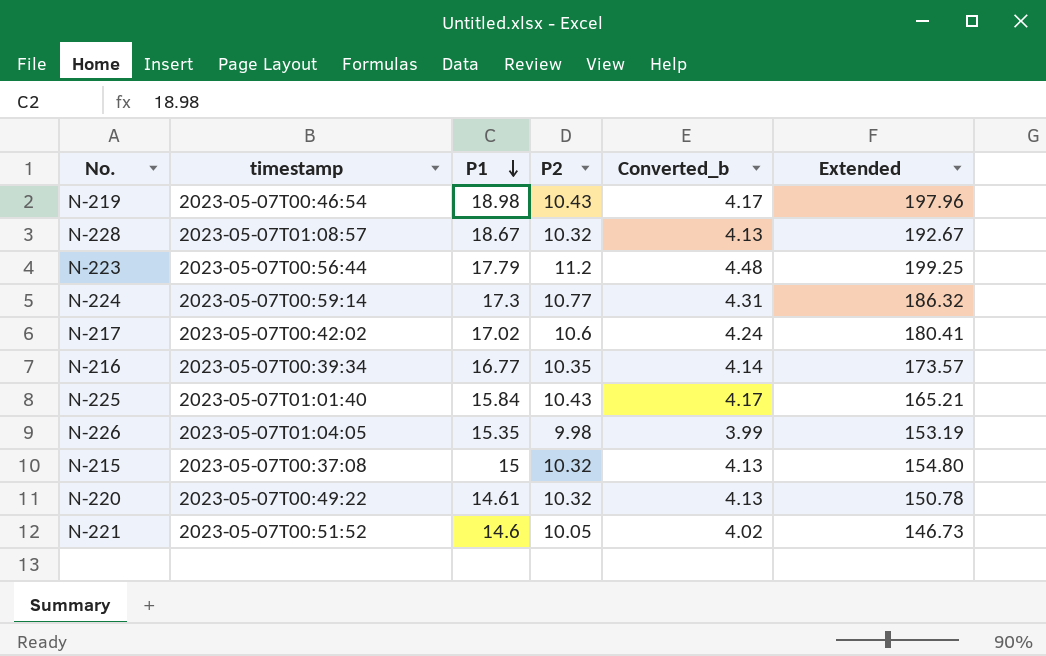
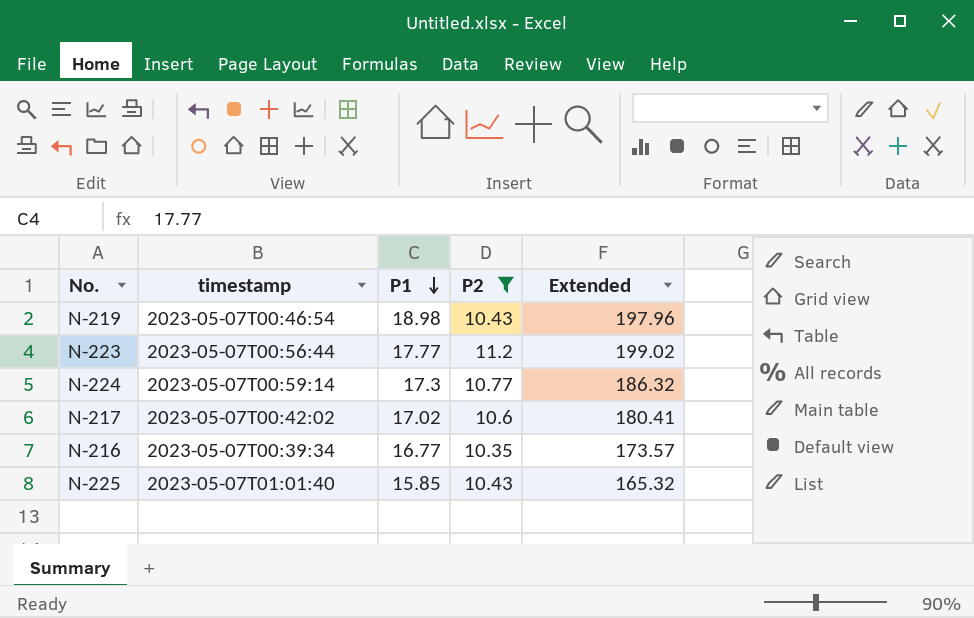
filter: none -> P2 >= 10.35
column Converted_b | formula: [P2] * 0.4 -> none
N-223 | P1: 17.79 -> 17.77
N-223 | Extended: 199.25 -> 199.02
N-225 | P1: 15.84 -> 15.85
N-225 | Extended: 165.21 -> 165.32

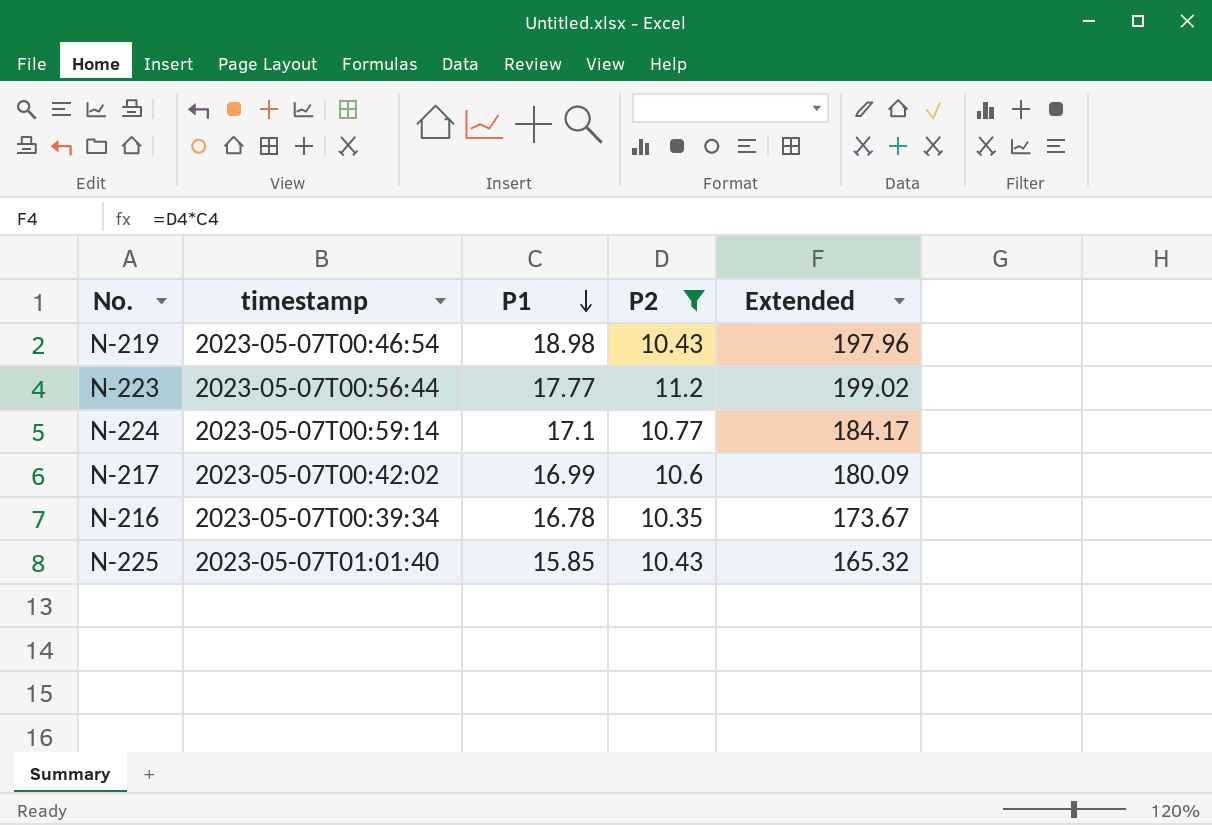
N-224 | P1: 17.3 -> 17.1
N-224 | Extended: 186.32 -> 184.17
N-217 | P1: 17.02 -> 16.99
N-217 | Extended: 180.41 -> 180.09
N-216 | P1: 16.77 -> 16.78
N-216 | Extended: 173.57 -> 173.67

